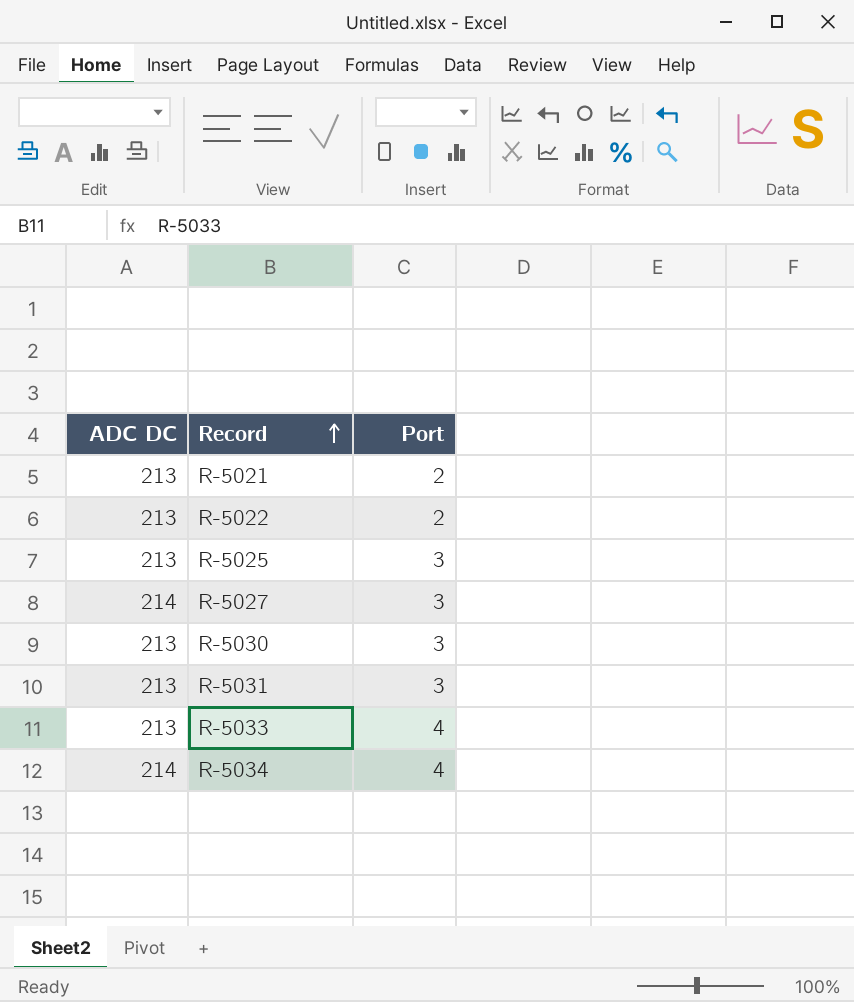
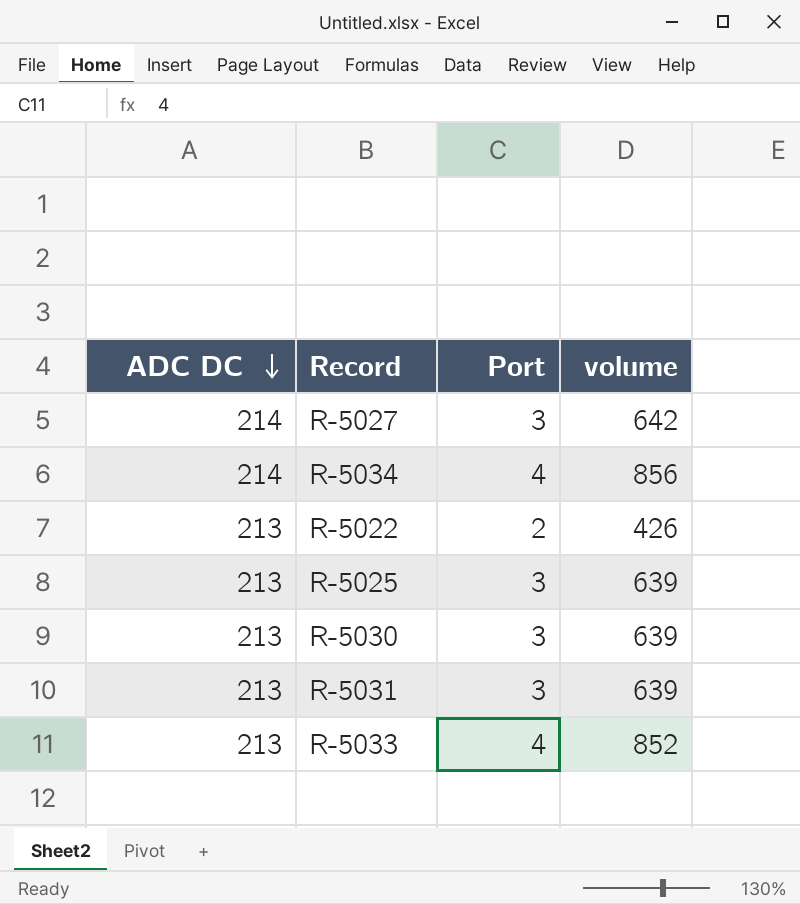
row order: Record ascending -> ADC DC descending
column volume | formula: none -> [ADC DC] * [Port]
row R-5021: 213 | 2 -> none

